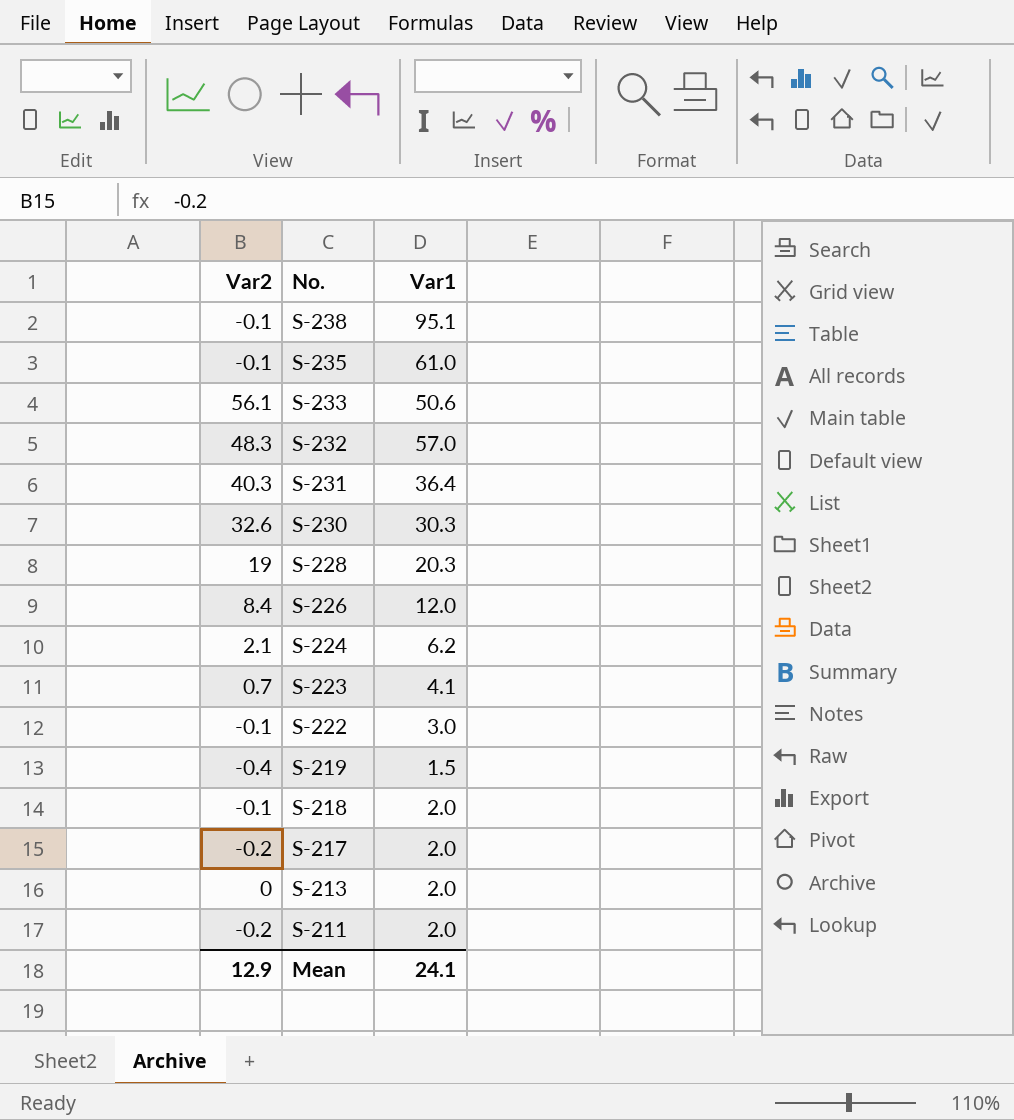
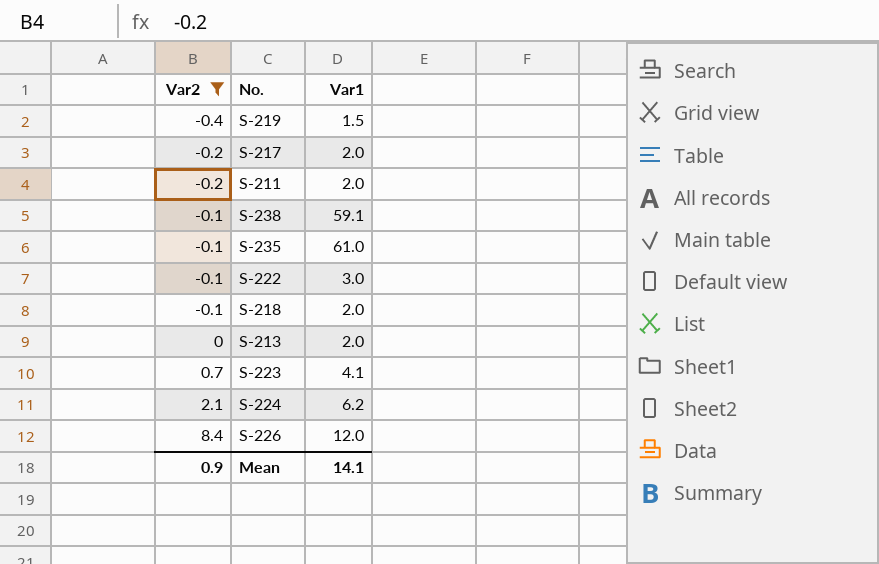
filter: none -> Var2 <= 8.4
row order: No. descending -> Var2 ascending
S-238 | Var1: 95.1 -> 59.1
Mean | Var2: 12.9 -> 0.9
Mean | Var1: 24.1 -> 14.1

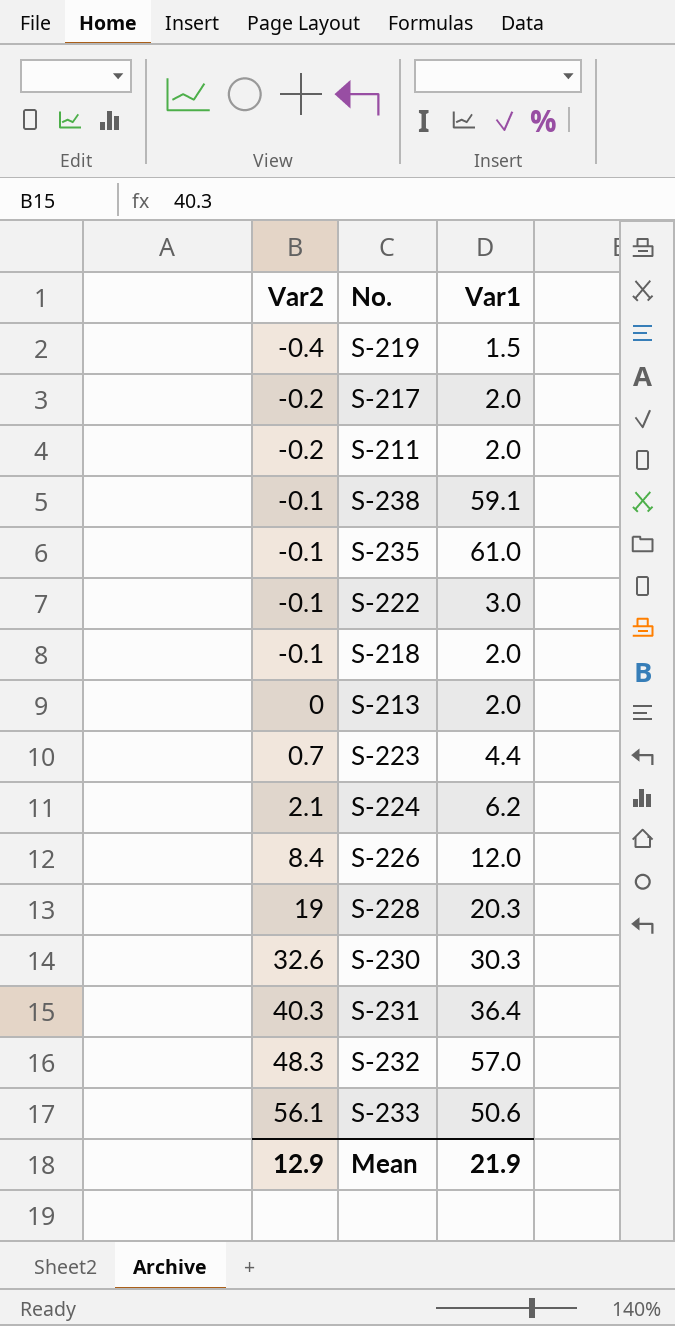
filter: Var2 <= 8.4 -> none
S-223 | Var1: 4.1 -> 4.4
Mean | Var2: 0.9 -> 12.9
Mean | Var1: 14.1 -> 21.9

